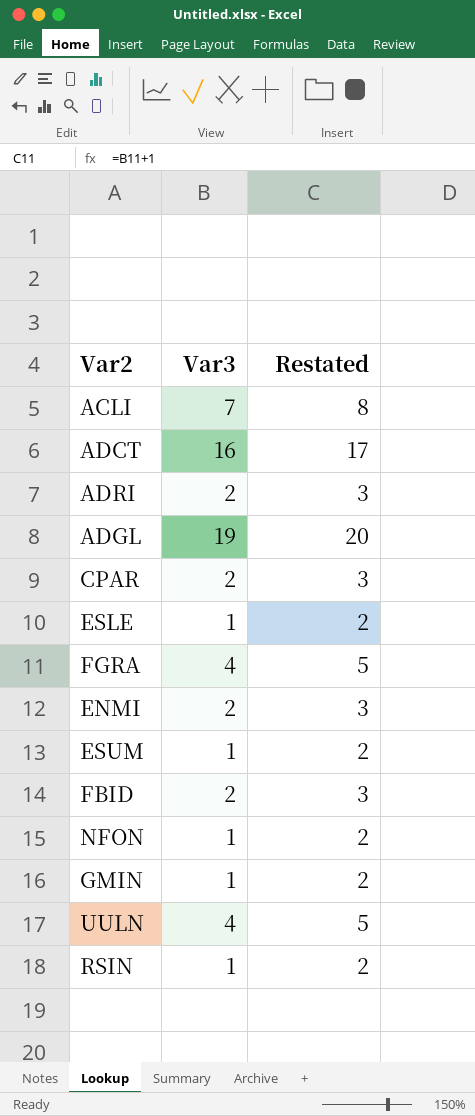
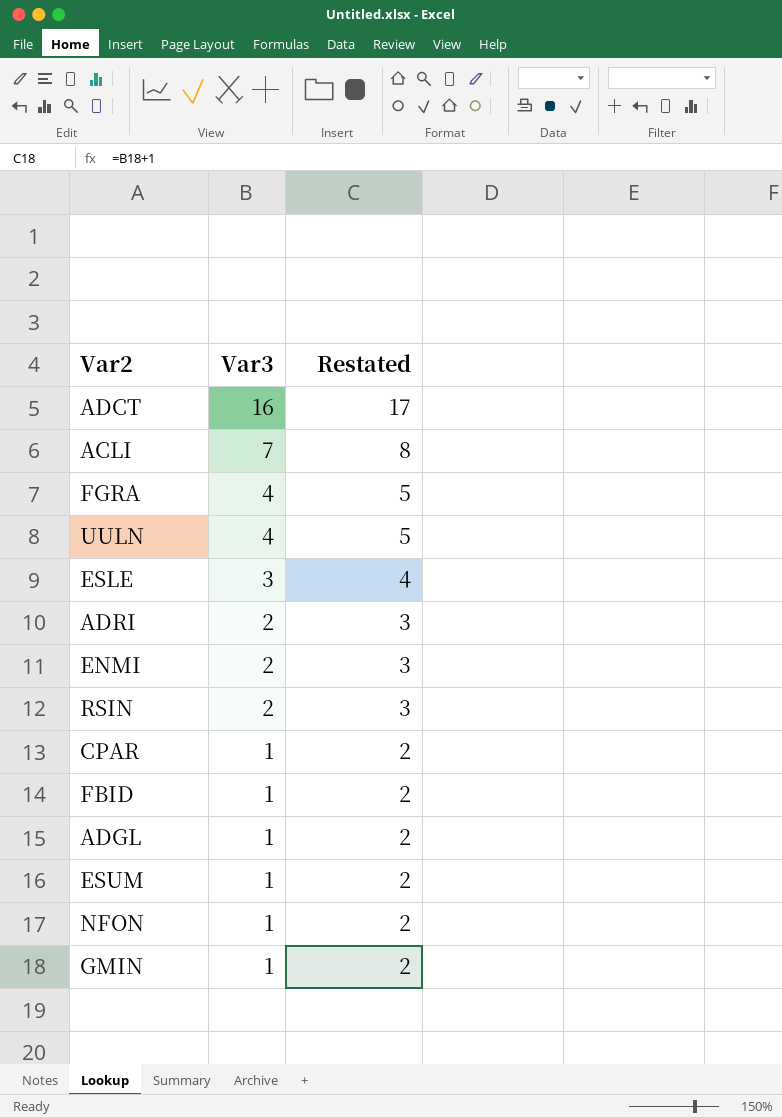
row order: none -> Var3 descending
ESLE | Var3: 1 -> 3
ESLE | Restated: 2 -> 4
RSIN | Var3: 1 -> 2
RSIN | Restated: 2 -> 3
CPAR | Var3: 2 -> 1
CPAR | Restated: 3 -> 2
FBID | Var3: 2 -> 1
FBID | Restated: 3 -> 2
ADGL | Var3: 19 -> 1
ADGL | Restated: 20 -> 2

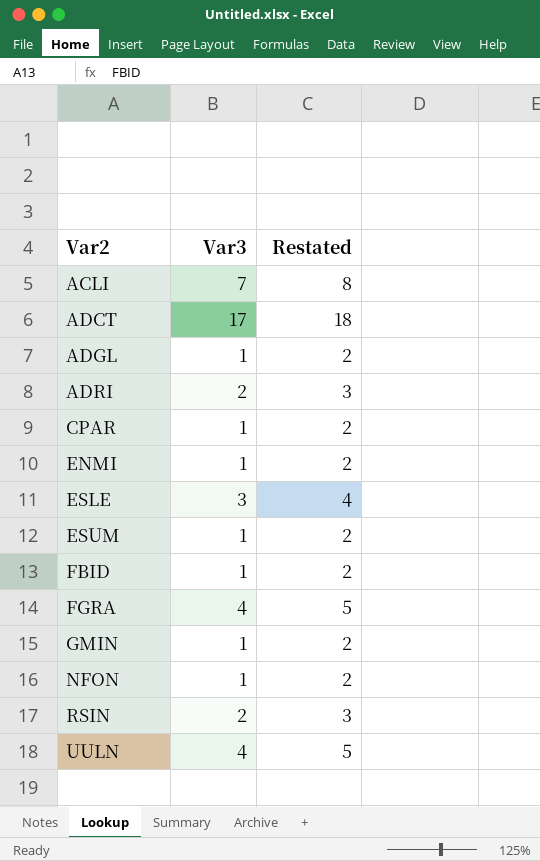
row order: Var3 descending -> Var2 ascending
ADCT | Var3: 16 -> 17
ADCT | Restated: 17 -> 18
ENMI | Var3: 2 -> 1
ENMI | Restated: 3 -> 2

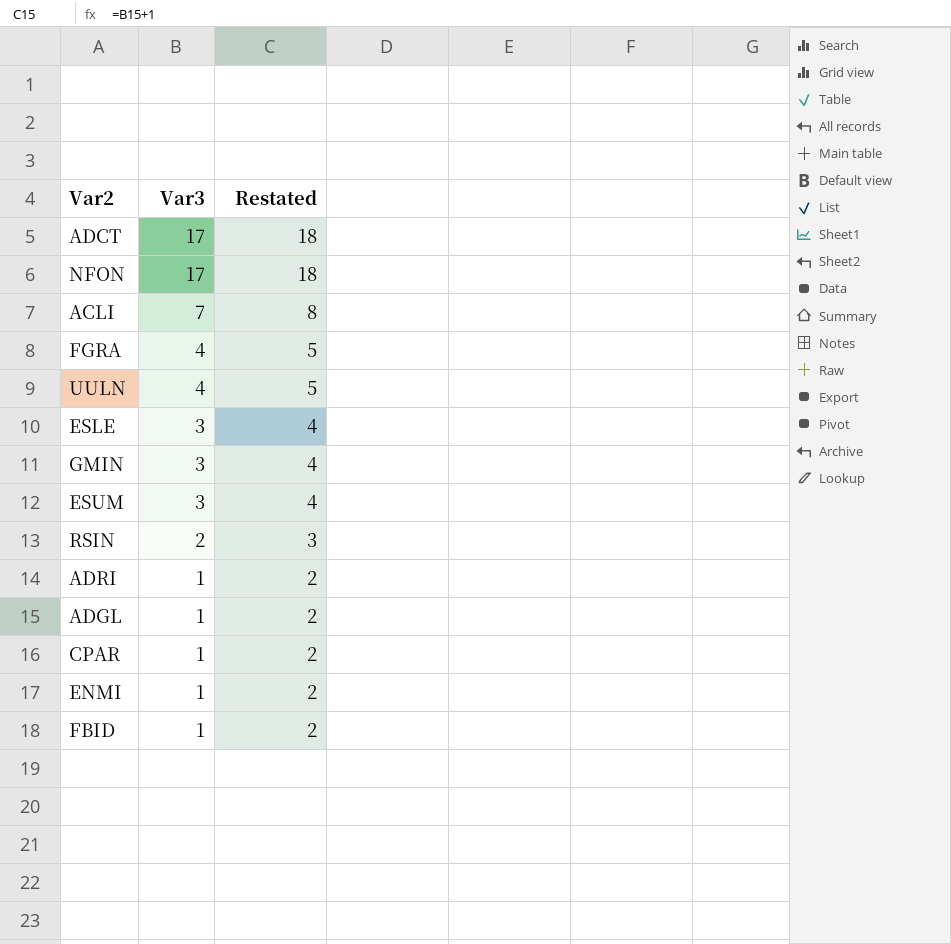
row order: Var2 ascending -> Var3 descending
NFON | Var3: 1 -> 17
NFON | Restated: 2 -> 18
GMIN | Var3: 1 -> 3
GMIN | Restated: 2 -> 4
ESUM | Var3: 1 -> 3
ESUM | Restated: 2 -> 4
ADRI | Var3: 2 -> 1
ADRI | Restated: 3 -> 2

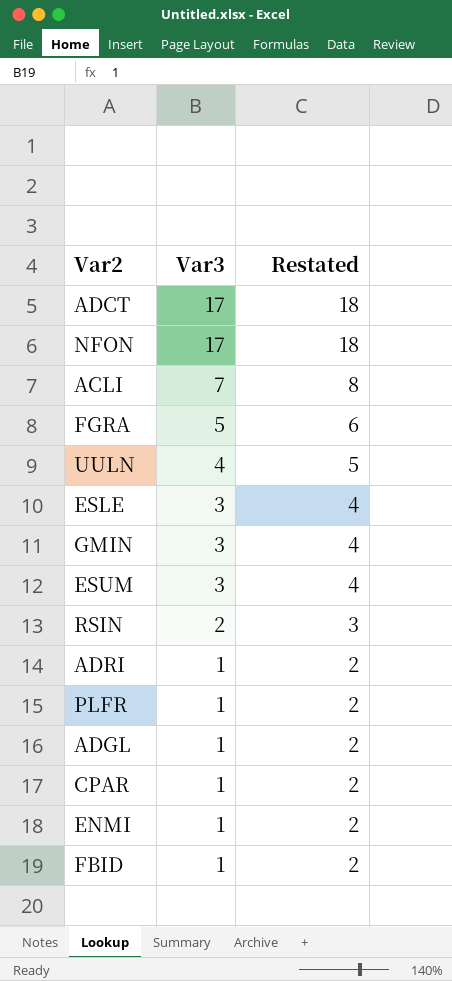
FGRA | Var3: 4 -> 5
FGRA | Restated: 5 -> 6
row PLFR: none -> 1 | 2

